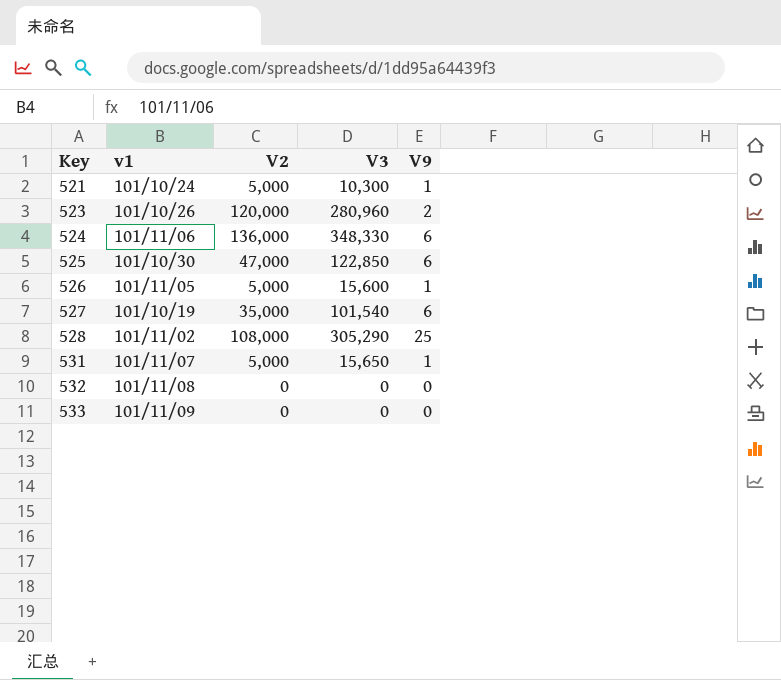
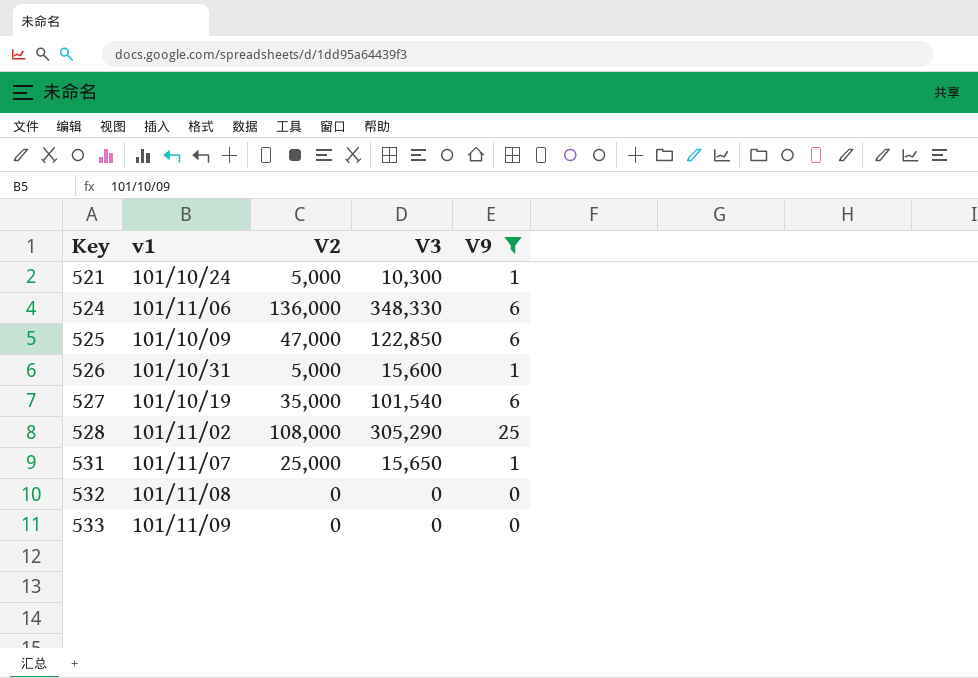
filter: none -> V9 != 2
525 | v1: 101/10/30 -> 101/10/09
526 | v1: 101/11/05 -> 101/10/31
531 | V2: 5,000 -> 25,000

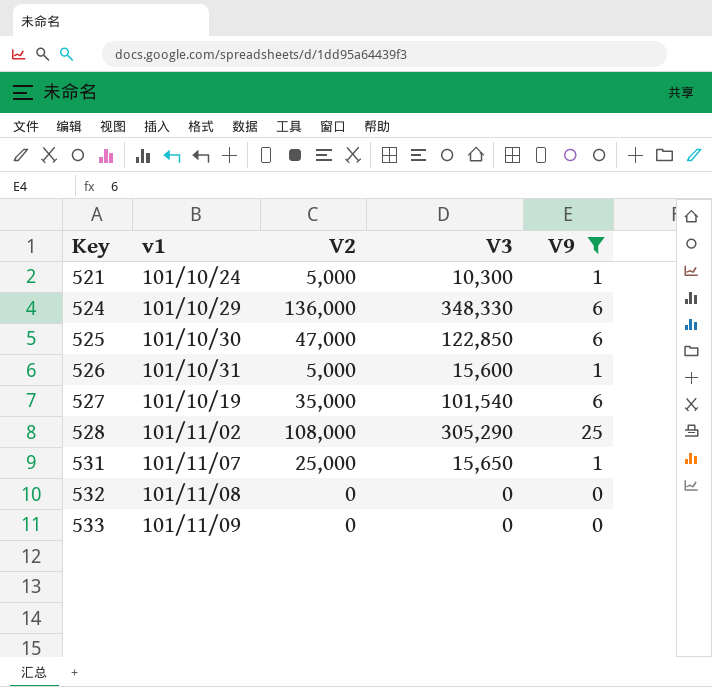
524 | v1: 101/11/06 -> 101/10/29
525 | v1: 101/10/09 -> 101/10/30

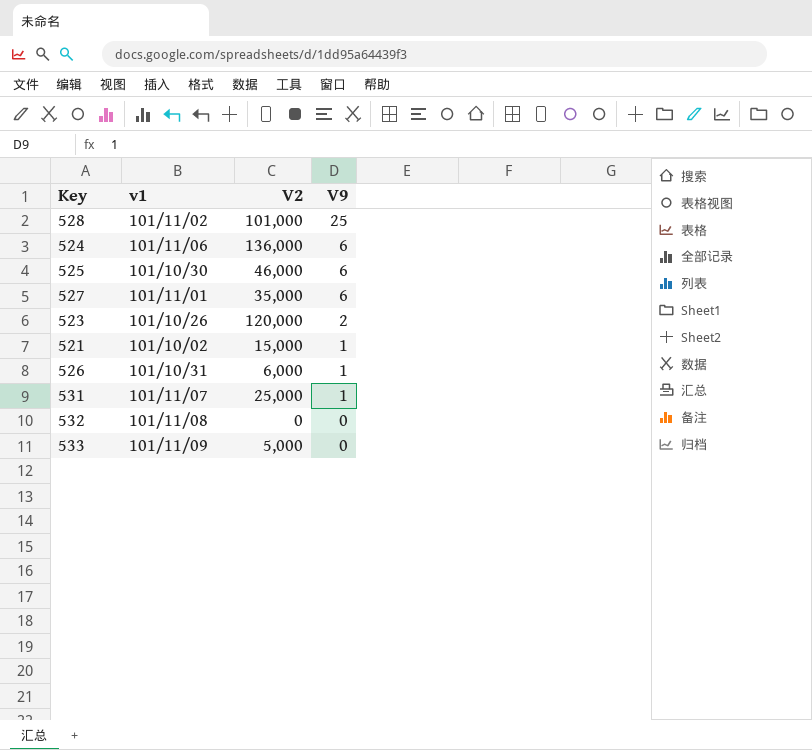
filter: V9 != 2 -> none
row order: Key ascending -> V9 descending
column V3 | position: 4 -> none
528 | V2: 108,000 -> 101,000
524 | v1: 101/10/29 -> 101/11/06
525 | V2: 47,000 -> 46,000
527 | v1: 101/10/19 -> 101/11/01
521 | v1: 101/10/24 -> 101/10/02
521 | V2: 5,000 -> 15,000
526 | V2: 5,000 -> 6,000
533 | V2: 0 -> 5,000

